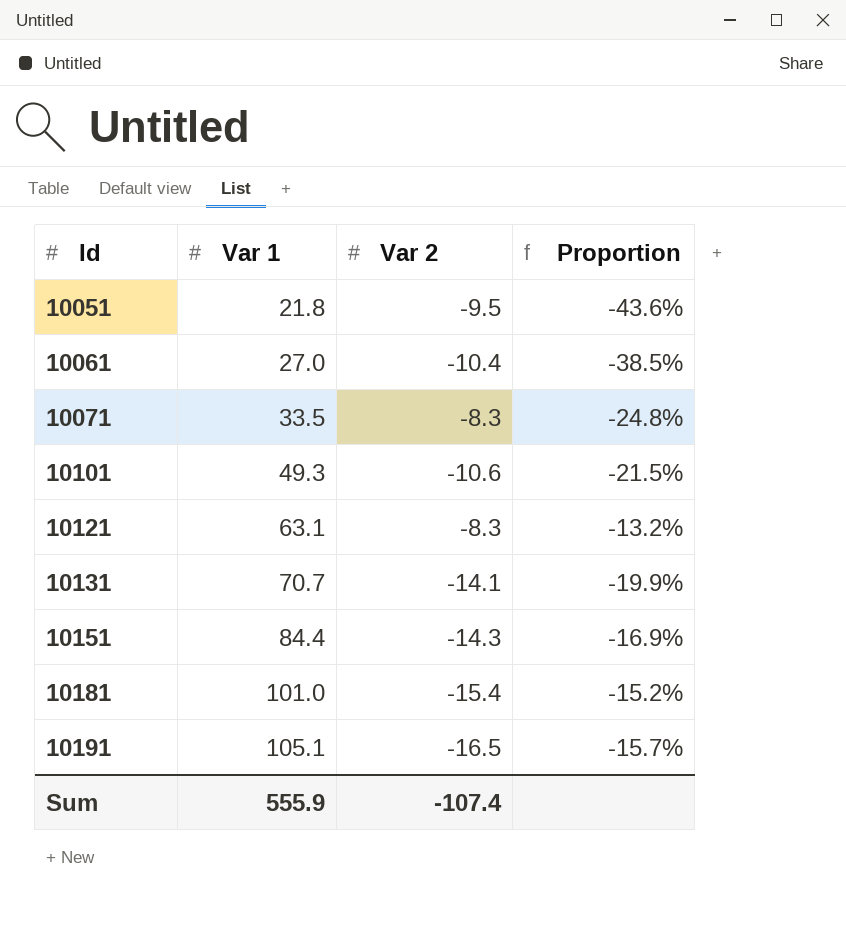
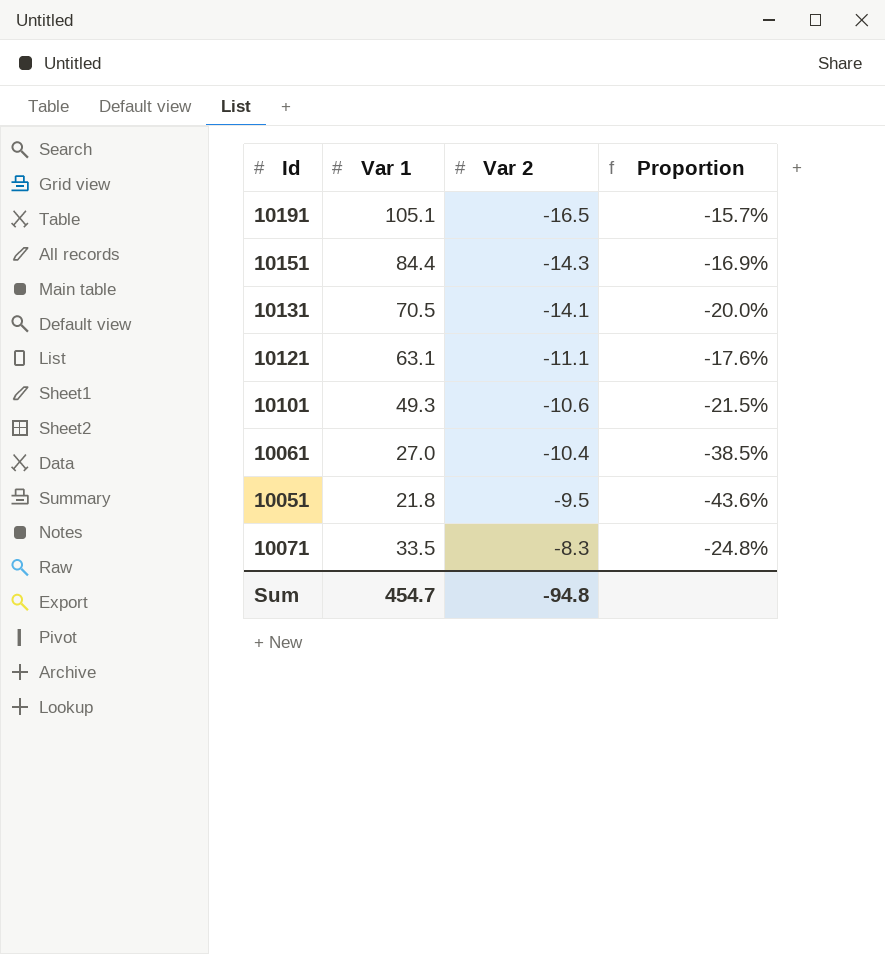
row order: Id ascending -> Var 2 ascending
row 10181: 101.0 | -15.4 | -15.2% -> none
10131 | Var 1: 70.7 -> 70.5
10131 | Proportion: -19.9% -> -20.0%
10121 | Var 2: -8.3 -> -11.1
10121 | Proportion: -13.2% -> -17.6%
Sum | Var 1: 555.9 -> 454.7
Sum | Var 2: -107.4 -> -94.8

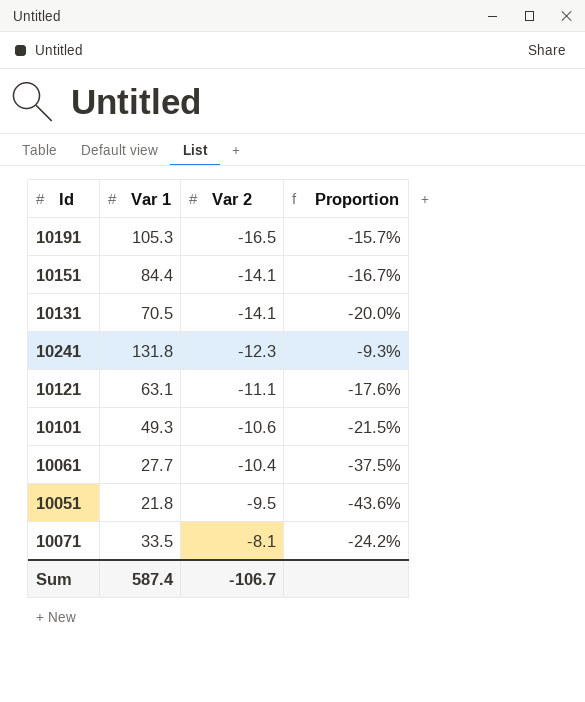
10191 | Var 1: 105.1 -> 105.3
10151 | Var 2: -14.3 -> -14.1
10151 | Proportion: -16.9% -> -16.7%
row 10241: none -> 131.8 | -12.3 | -9.3%
10061 | Var 1: 27.0 -> 27.7
10061 | Proportion: -38.5% -> -37.5%
10071 | Var 2: -8.3 -> -8.1
10071 | Proportion: -24.8% -> -24.2%
Sum | Var 1: 454.7 -> 587.4
Sum | Var 2: -94.8 -> -106.7

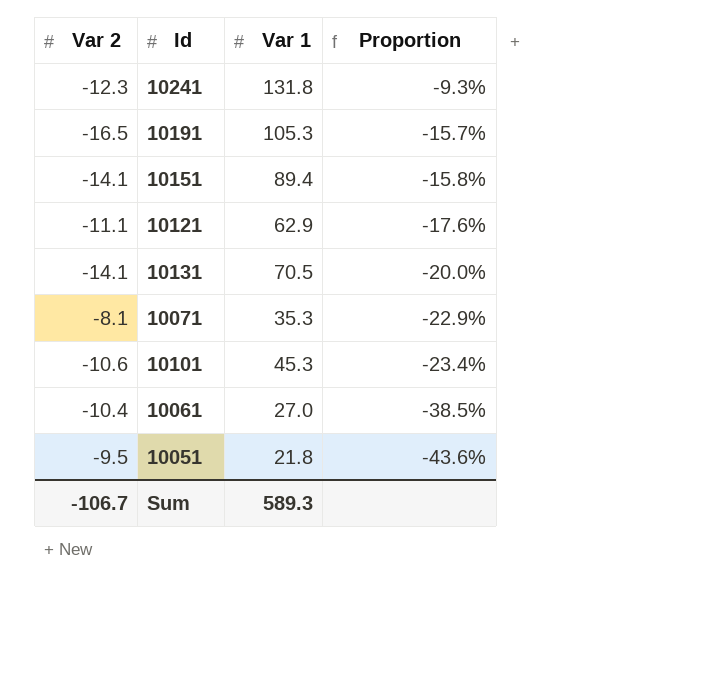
row order: Var 2 ascending -> Proportion descending
column Var 2 | position: 3 -> 1
10151 | Var 1: 84.4 -> 89.4
10151 | Proportion: -16.7% -> -15.8%
10121 | Var 1: 63.1 -> 62.9
10071 | Var 1: 33.5 -> 35.3
10071 | Proportion: -24.2% -> -22.9%
10101 | Var 1: 49.3 -> 45.3
10101 | Proportion: -21.5% -> -23.4%
10061 | Var 1: 27.7 -> 27.0
10061 | Proportion: -37.5% -> -38.5%
Sum | Var 1: 587.4 -> 589.3

